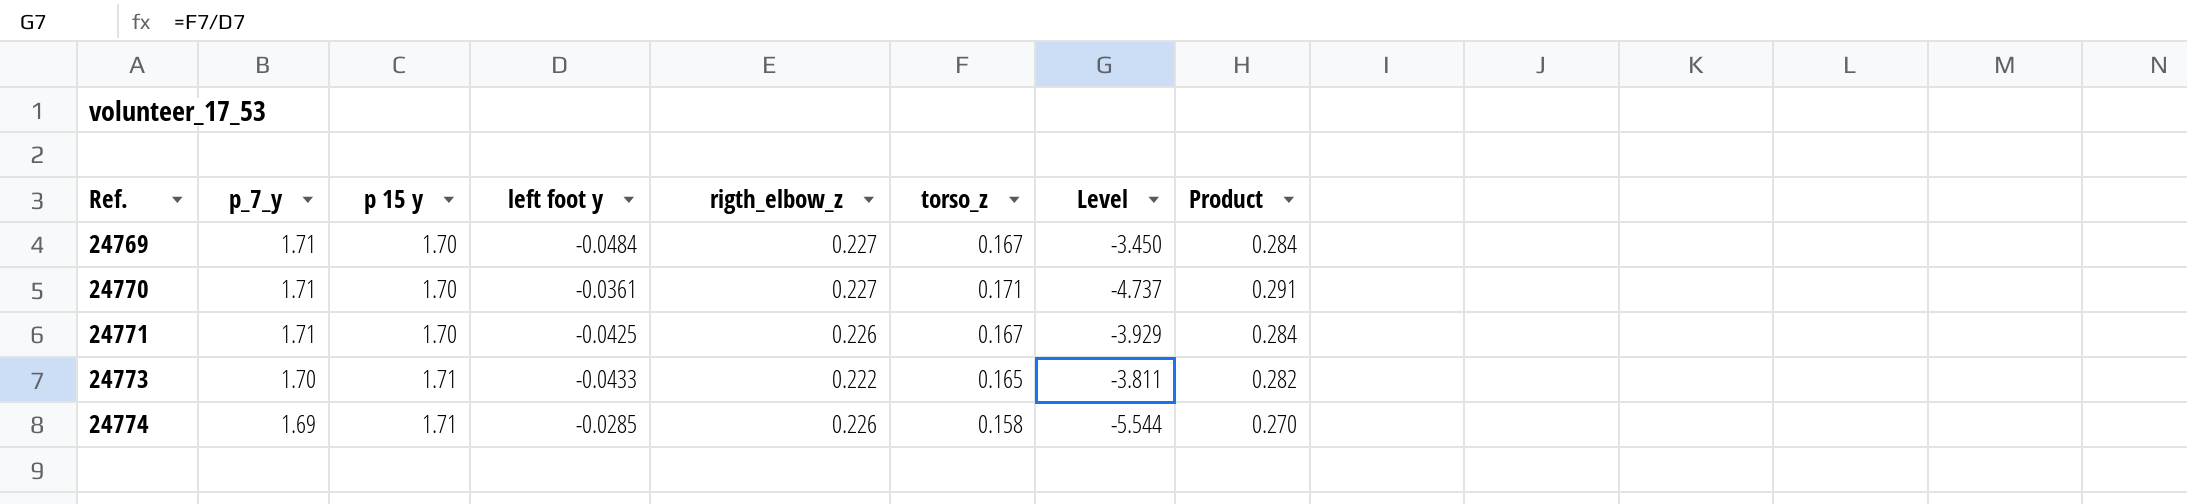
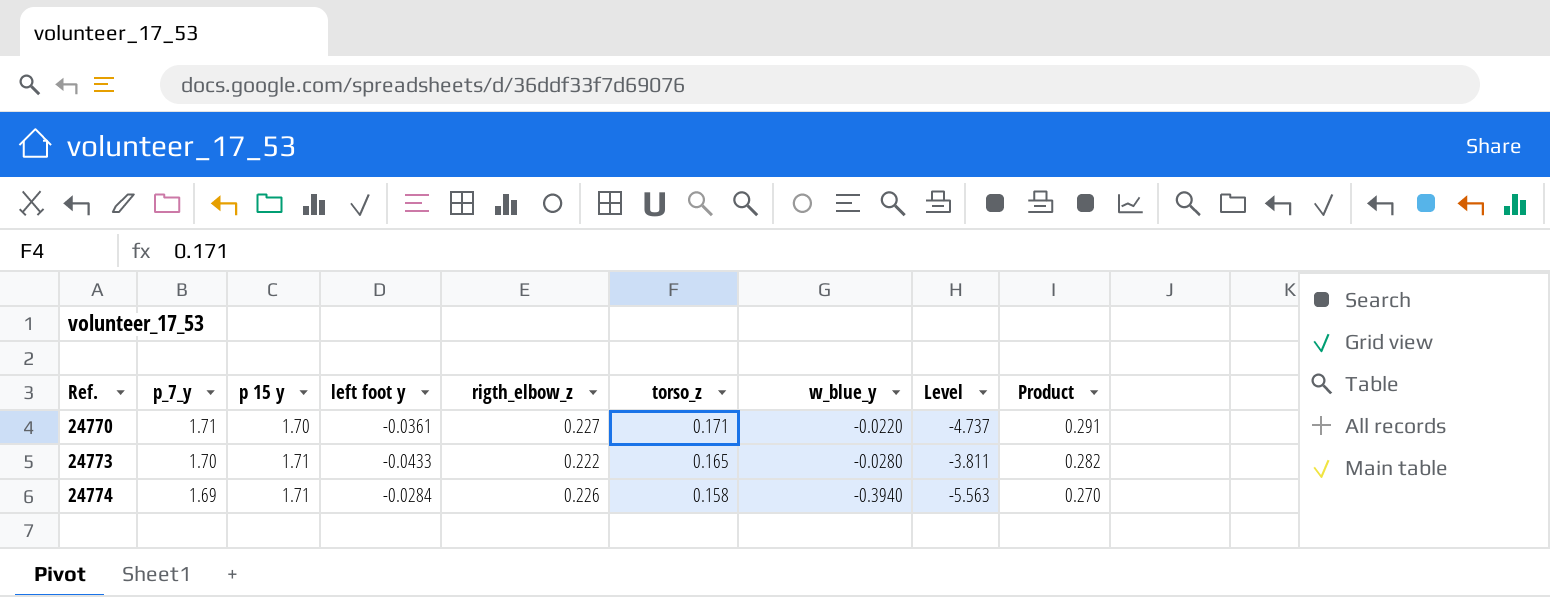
column w_blue_y | position: none -> 7
row 24769: 1.71 | 1.70 | -0.0484 | 0.227 | 0.167 | -3.450 | 0.284 -> none
row 24771: 1.71 | 1.70 | -0.0425 | 0.226 | 0.167 | -3.929 | 0.284 -> none
24774 | left foot y: -0.0285 -> -0.0284
24774 | Level: -5.544 -> -5.563

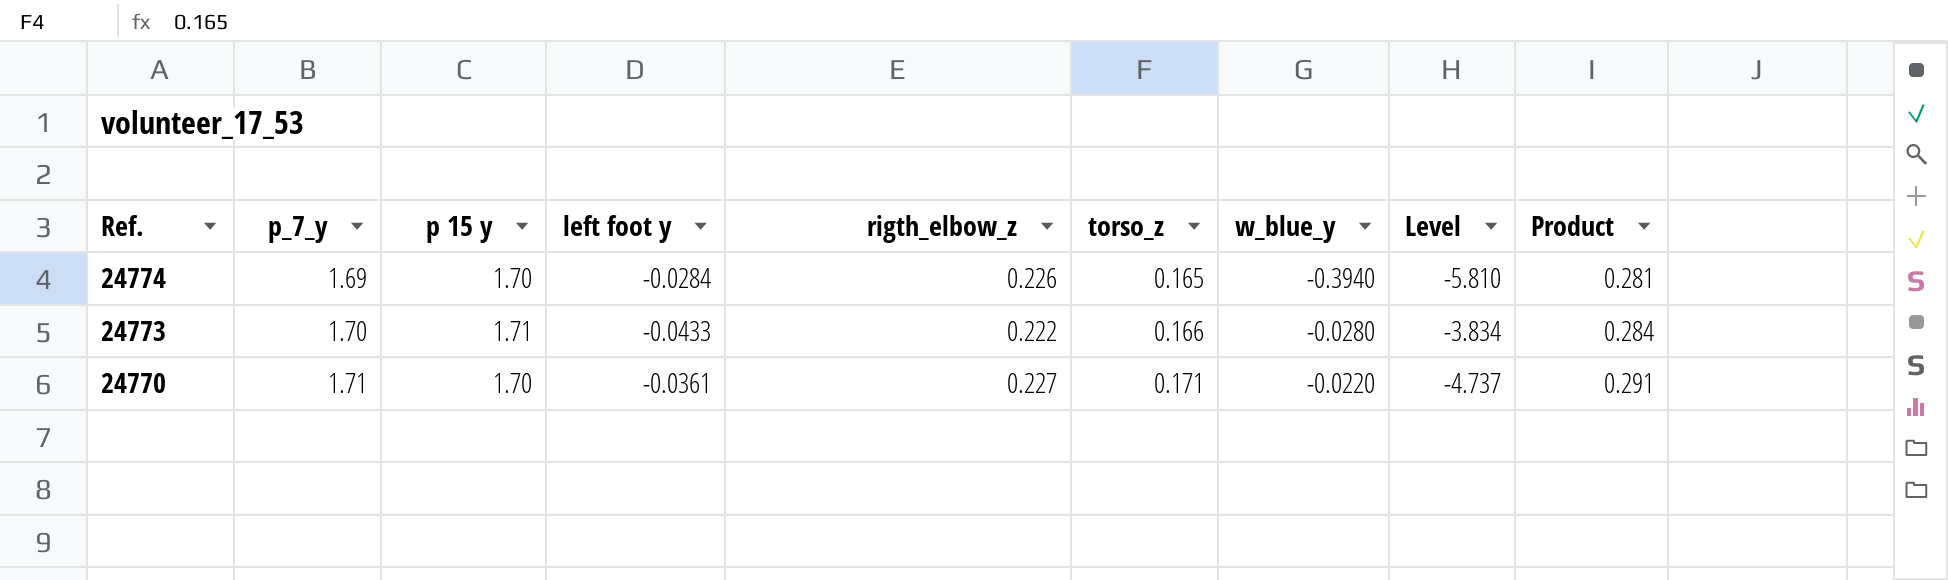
row order: Ref. ascending -> Ref. descending
24774 | p 15 y: 1.71 -> 1.70
24774 | torso_z: 0.158 -> 0.165
24774 | Level: -5.563 -> -5.810
24774 | Product: 0.270 -> 0.281
24773 | torso_z: 0.165 -> 0.166
24773 | Level: -3.811 -> -3.834
24773 | Product: 0.282 -> 0.284

